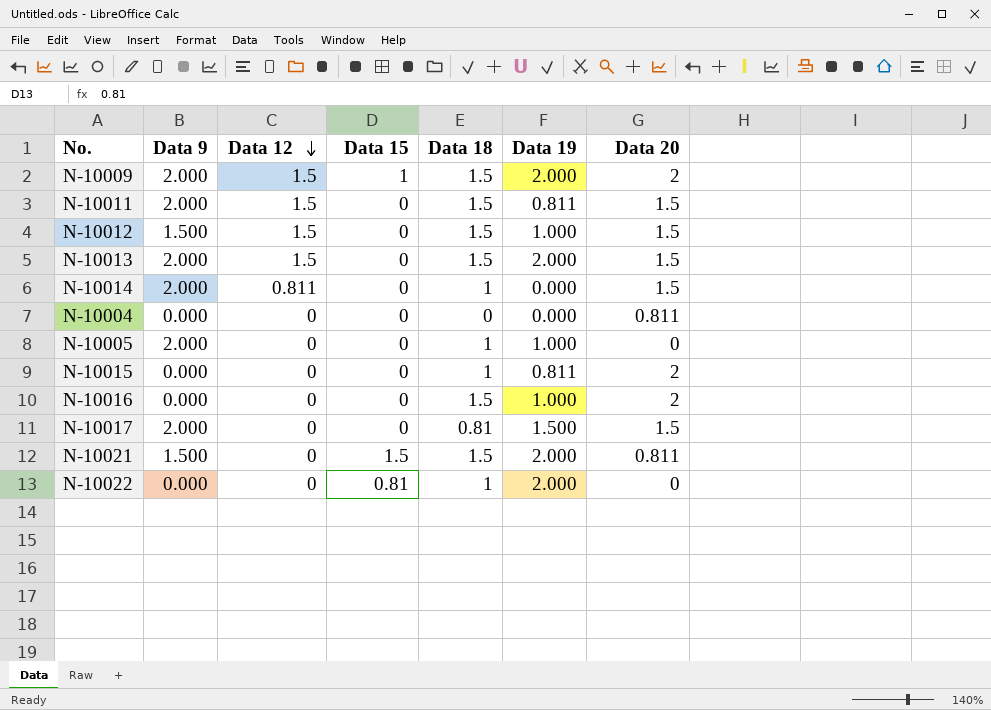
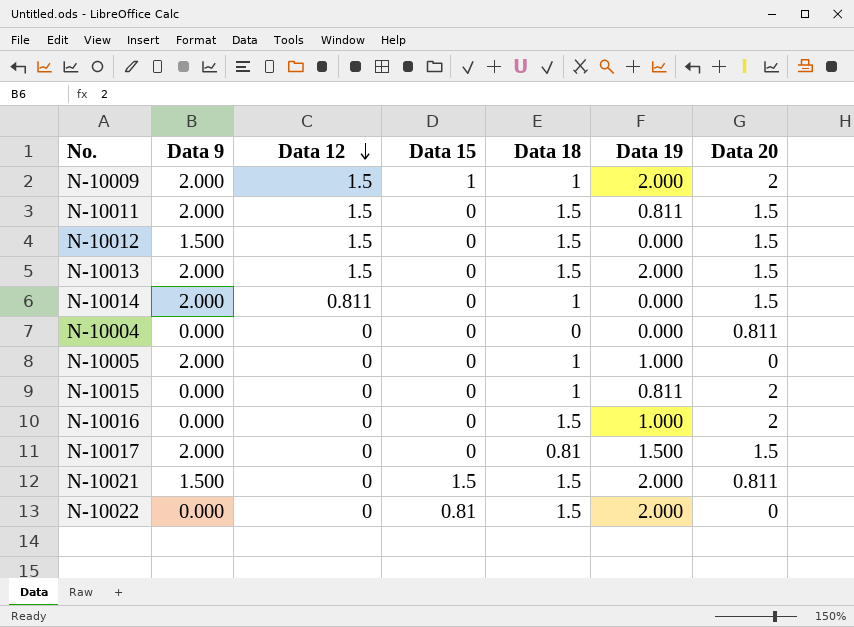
N-10009 | Data 18: 1.5 -> 1
N-10012 | Data 19: 1.000 -> 0.000
N-10022 | Data 18: 1 -> 1.5

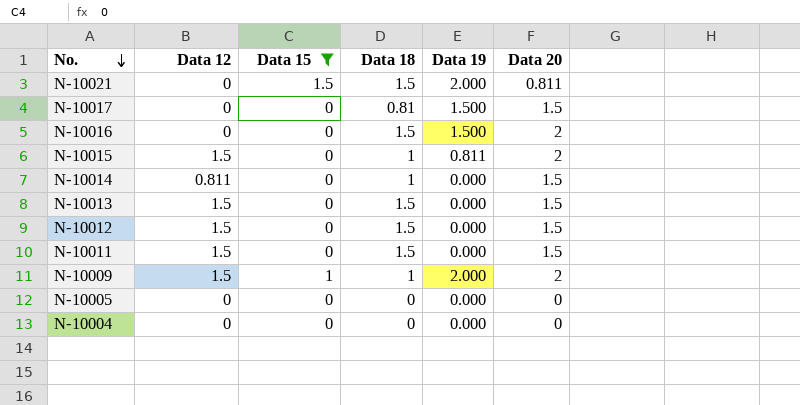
filter: none -> Data 15 != 0.81
row order: Data 12 descending -> No. descending
column Data 9 | position: 2 -> none
N-10016 | Data 19: 1.000 -> 1.500
N-10015 | Data 12: 0 -> 1.5
N-10013 | Data 19: 2.000 -> 0.000
N-10011 | Data 19: 0.811 -> 0.000
N-10005 | Data 18: 1 -> 0
N-10005 | Data 19: 1.000 -> 0.000
N-10004 | Data 20: 0.811 -> 0

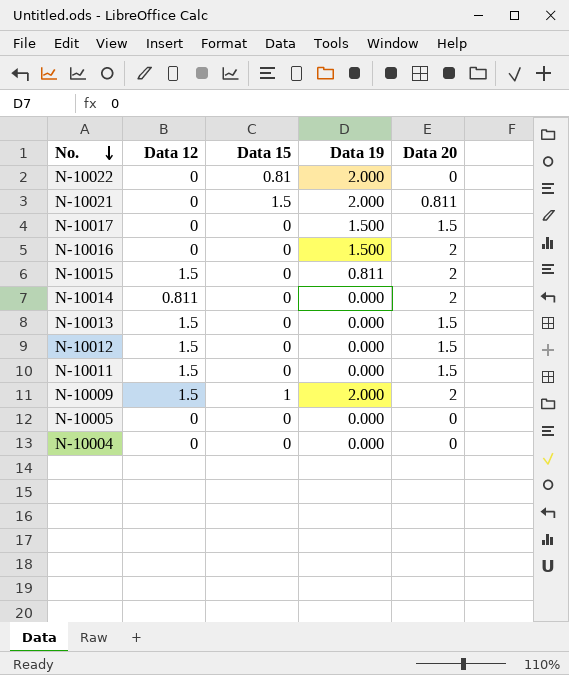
filter: Data 15 != 0.81 -> none
column Data 18 | position: 4 -> none
N-10014 | Data 20: 1.5 -> 2

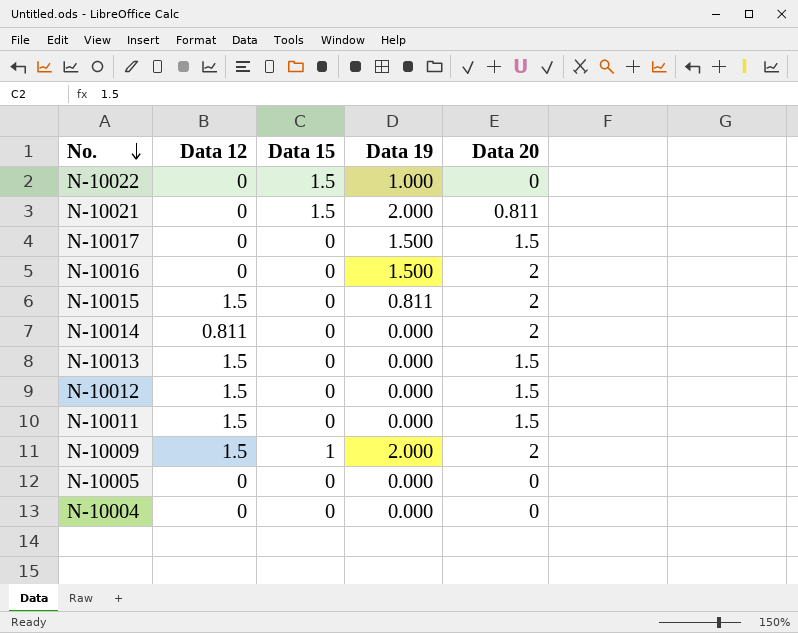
N-10022 | Data 15: 0.81 -> 1.5
N-10022 | Data 19: 2.000 -> 1.000

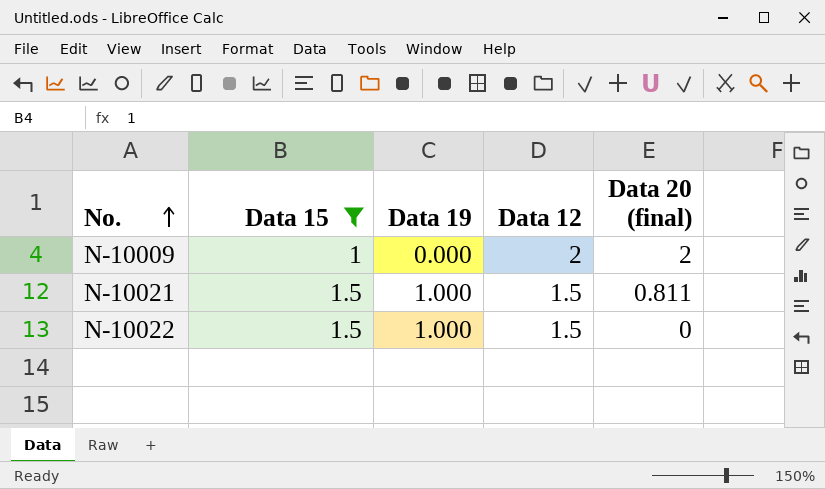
filter: none -> Data 15 != 0
row order: No. descending -> No. ascending
column Data 12 | position: 2 -> 4
column name: Data 20 -> Data 20 (final)
N-10009 | Data 19: 2.000 -> 0.000
N-10009 | Data 12: 1.5 -> 2
N-10021 | Data 19: 2.000 -> 1.000
N-10021 | Data 12: 0 -> 1.5
N-10022 | Data 12: 0 -> 1.5

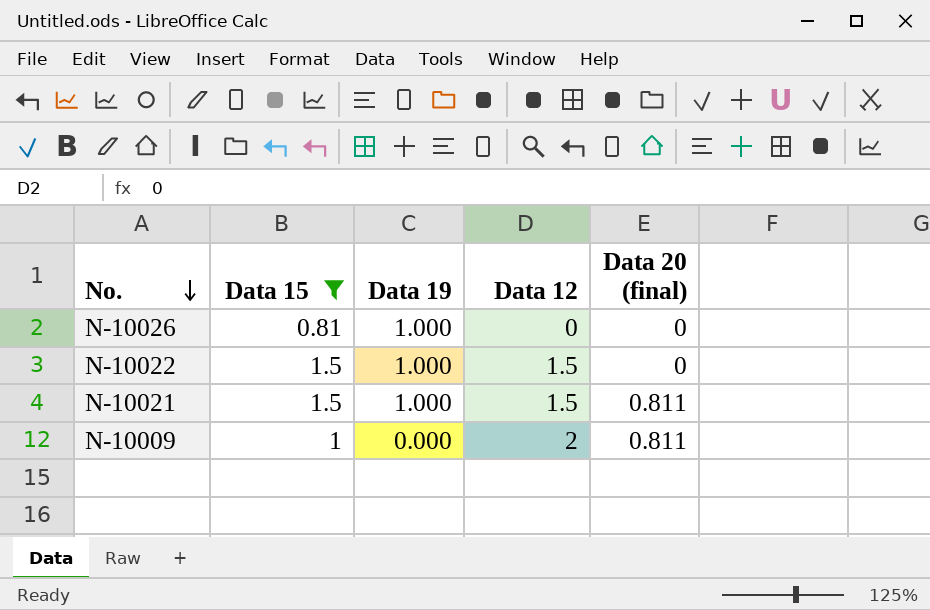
row order: No. ascending -> No. descending
row N-10026: none -> 0.81 | 1.000 | 0 | 0
N-10009 | Data 20 (final): 2 -> 0.811

